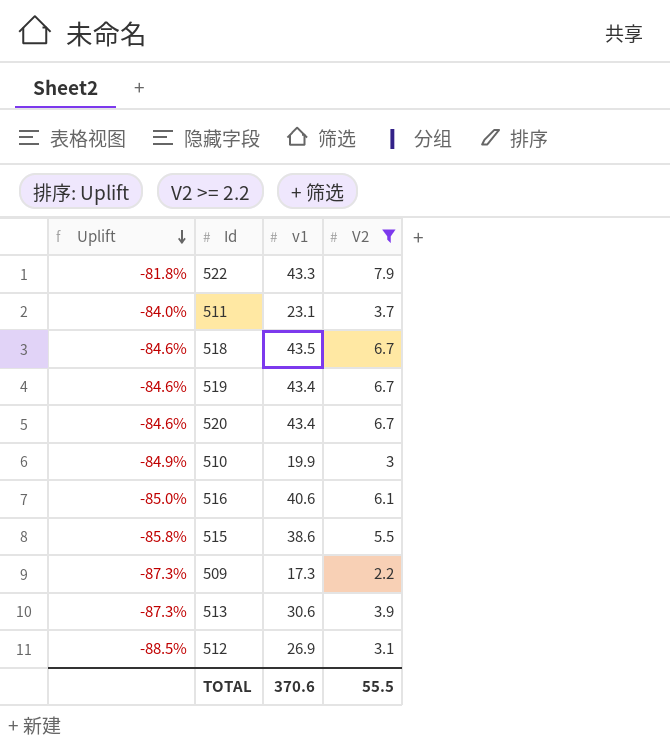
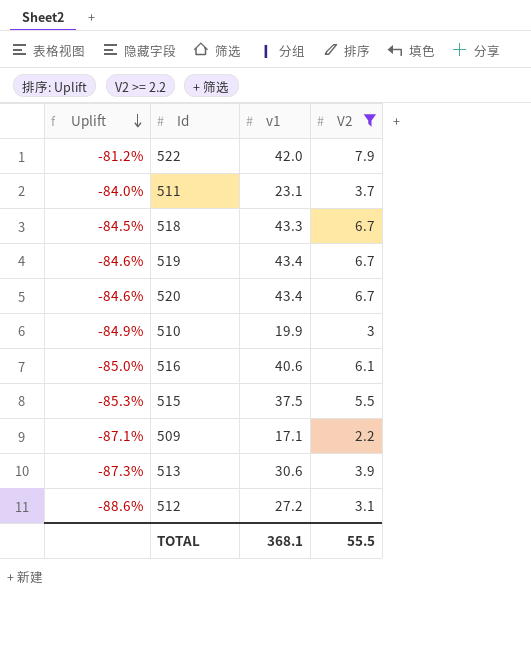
522 | Uplift: -81.8% -> -81.2%
522 | v1: 43.3 -> 42.0
518 | Uplift: -84.6% -> -84.5%
518 | v1: 43.5 -> 43.3
515 | Uplift: -85.8% -> -85.3%
515 | v1: 38.6 -> 37.5
509 | Uplift: -87.3% -> -87.1%
509 | v1: 17.3 -> 17.1
512 | Uplift: -88.5% -> -88.6%
512 | v1: 26.9 -> 27.2
TOTAL | v1: 370.6 -> 368.1

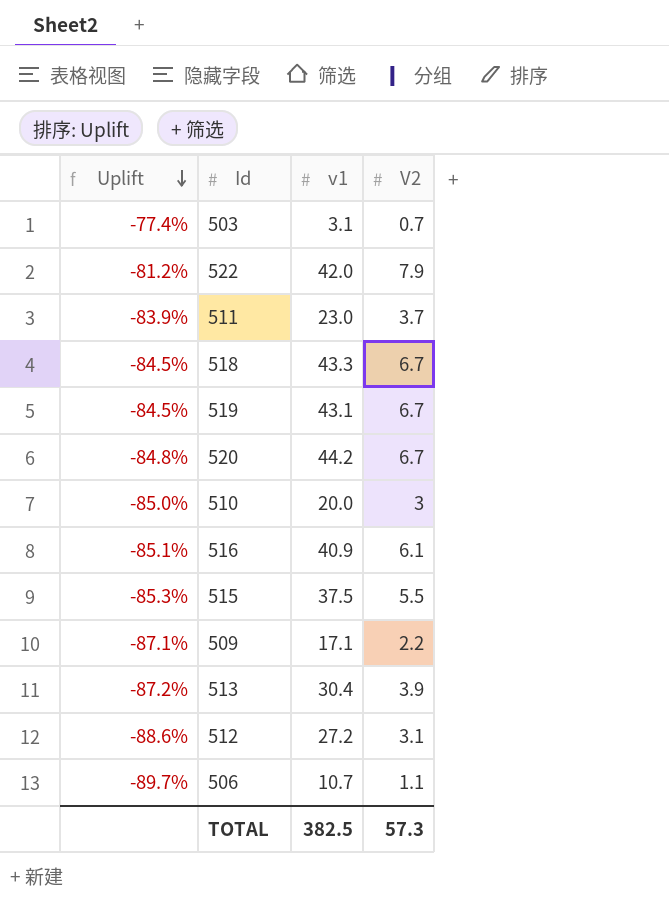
filter: V2 >= 2.2 -> none
511 | Uplift: -84.0% -> -83.9%
511 | v1: 23.1 -> 23.0
519 | Uplift: -84.6% -> -84.5%
519 | v1: 43.4 -> 43.1
520 | Uplift: -84.6% -> -84.8%
520 | v1: 43.4 -> 44.2
510 | Uplift: -84.9% -> -85.0%
510 | v1: 19.9 -> 20.0
516 | Uplift: -85.0% -> -85.1%
516 | v1: 40.6 -> 40.9
513 | Uplift: -87.3% -> -87.2%
513 | v1: 30.6 -> 30.4
TOTAL | v1: 368.1 -> 382.5
TOTAL | V2: 55.5 -> 57.3

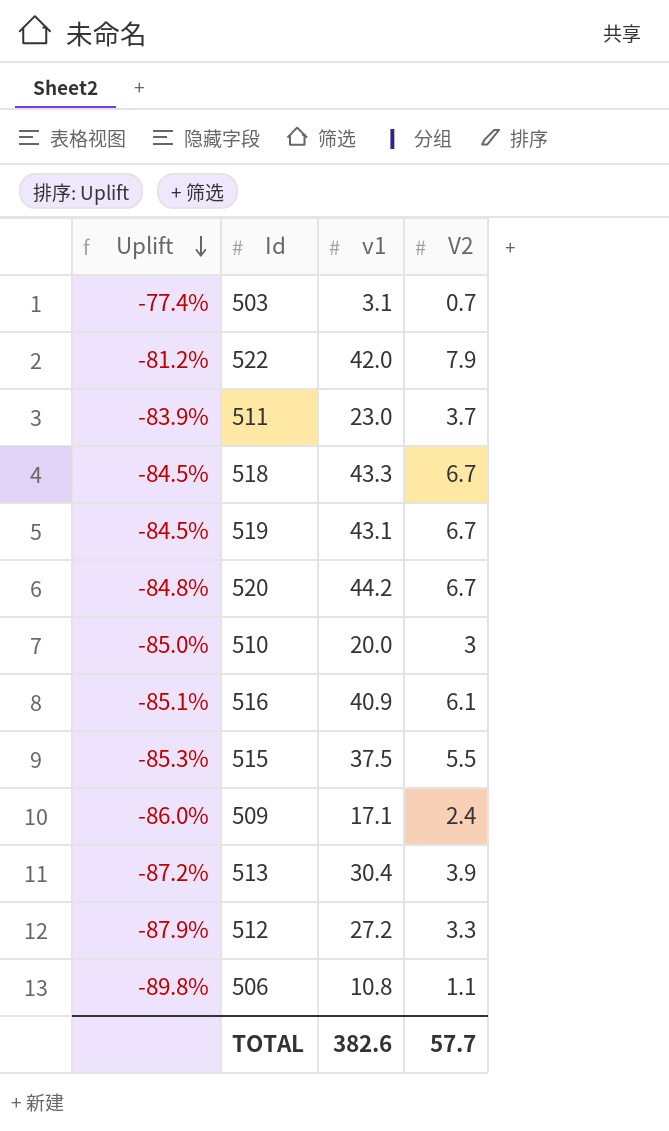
509 | Uplift: -87.1% -> -86.0%
509 | V2: 2.2 -> 2.4
512 | Uplift: -88.6% -> -87.9%
512 | V2: 3.1 -> 3.3
506 | Uplift: -89.7% -> -89.8%
506 | v1: 10.7 -> 10.8
TOTAL | v1: 382.5 -> 382.6
TOTAL | V2: 57.3 -> 57.7

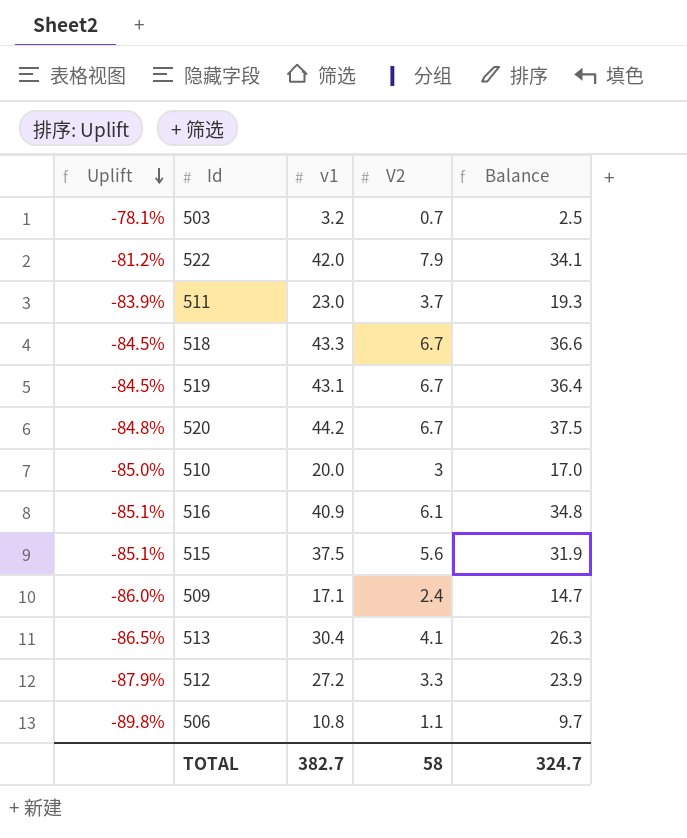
column Balance | formula: none -> [v1] - [V2]
503 | Uplift: -77.4% -> -78.1%
503 | v1: 3.1 -> 3.2
515 | Uplift: -85.3% -> -85.1%
515 | V2: 5.5 -> 5.6
513 | Uplift: -87.2% -> -86.5%
513 | V2: 3.9 -> 4.1
TOTAL | v1: 382.6 -> 382.7
TOTAL | V2: 57.7 -> 58

